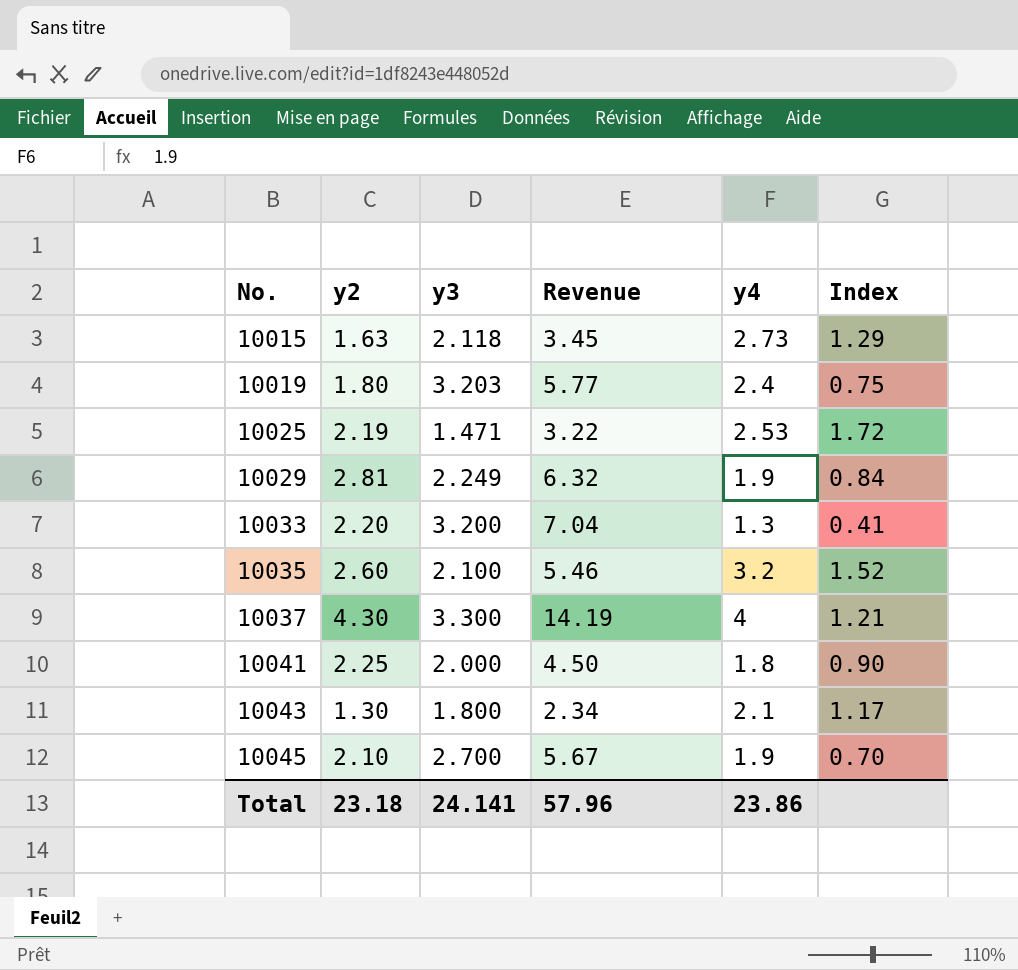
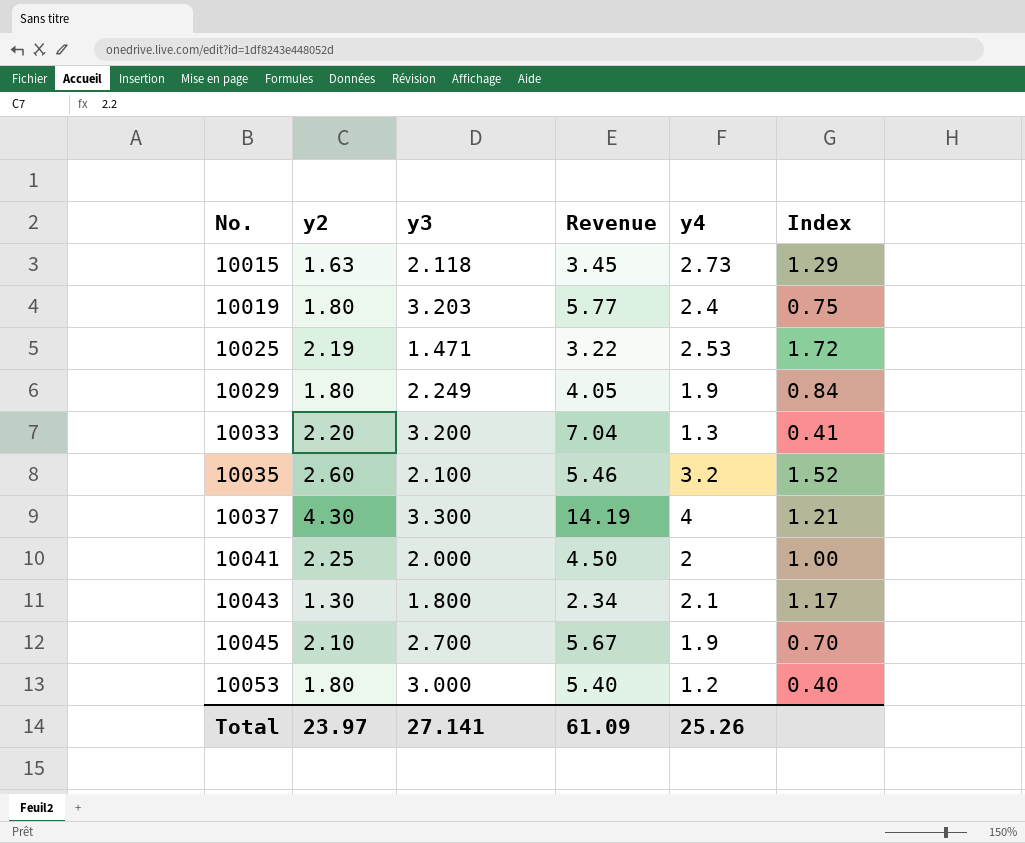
10029 | y2: 2.81 -> 1.80
10029 | Revenue: 6.32 -> 4.05
10041 | y4: 1.8 -> 2
10041 | Index: 0.90 -> 1.00
row 10053: none -> 1.80 | 3.000 | 5.40 | 1.2 | 0.40
Total | y2: 23.18 -> 23.97
Total | y3: 24.141 -> 27.141
Total | Revenue: 57.96 -> 61.09
Total | y4: 23.86 -> 25.26

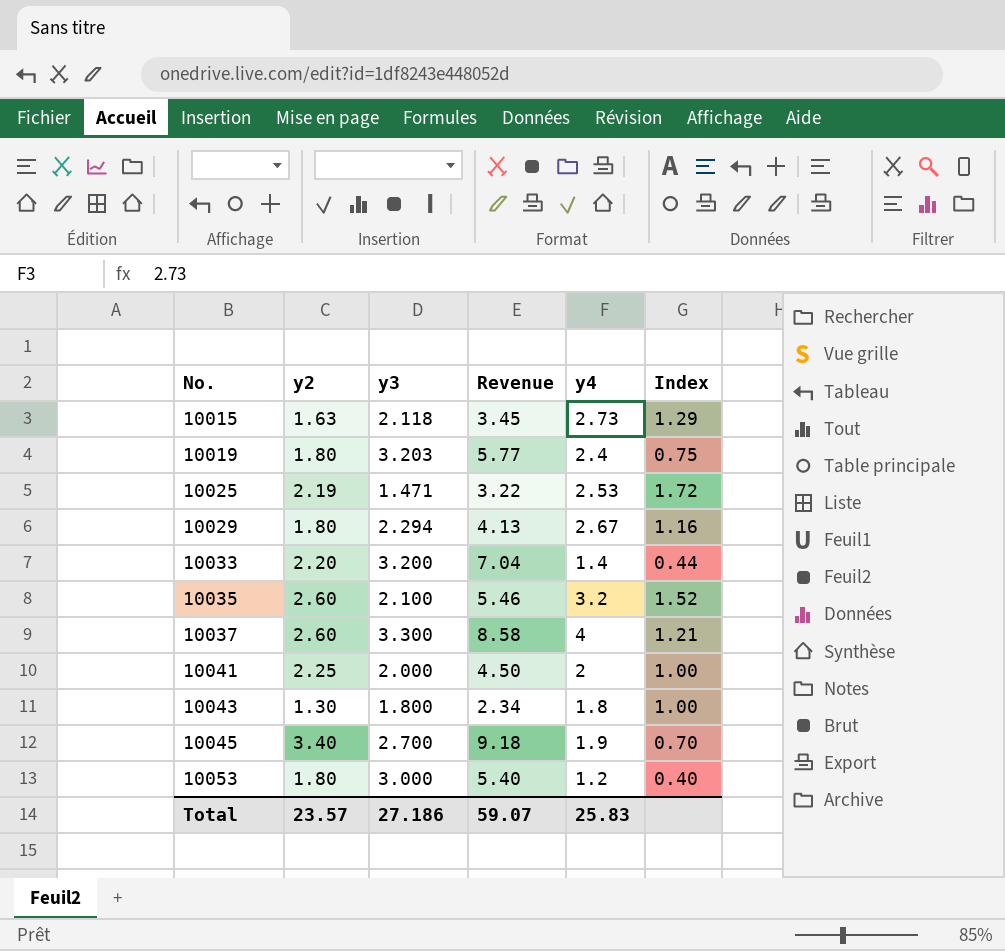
10029 | y3: 2.249 -> 2.294
10029 | Revenue: 4.05 -> 4.13
10029 | y4: 1.9 -> 2.67
10029 | Index: 0.84 -> 1.16
10033 | y4: 1.3 -> 1.4
10033 | Index: 0.41 -> 0.44
10037 | y2: 4.30 -> 2.60
10037 | Revenue: 14.19 -> 8.58
10043 | y4: 2.1 -> 1.8
10043 | Index: 1.17 -> 1.00
10045 | y2: 2.10 -> 3.40
10045 | Revenue: 5.67 -> 9.18
Total | y2: 23.97 -> 23.57
Total | y3: 27.141 -> 27.186
Total | Revenue: 61.09 -> 59.07
Total | y4: 25.26 -> 25.83

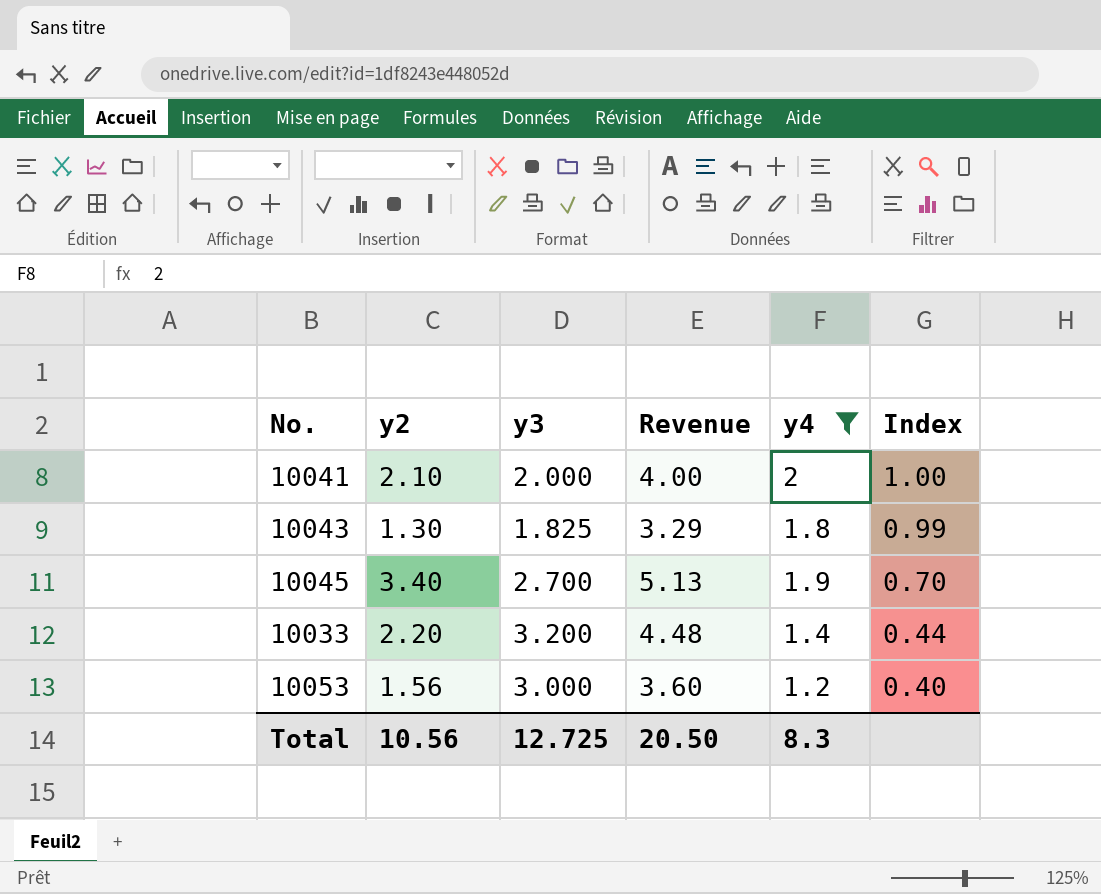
filter: none -> y4 <= 2
row order: No. ascending -> Index descending
column Revenue | formula: [y2] * [y3] -> [y3] * [y4]
10041 | y2: 2.25 -> 2.10
10043 | y3: 1.800 -> 1.825
10043 | Index: 1.00 -> 0.99
10053 | y2: 1.80 -> 1.56
Total | y2: 23.57 -> 10.56
Total | y3: 27.186 -> 12.725
Total | Revenue: 59.07 -> 20.50
Total | y4: 25.83 -> 8.3

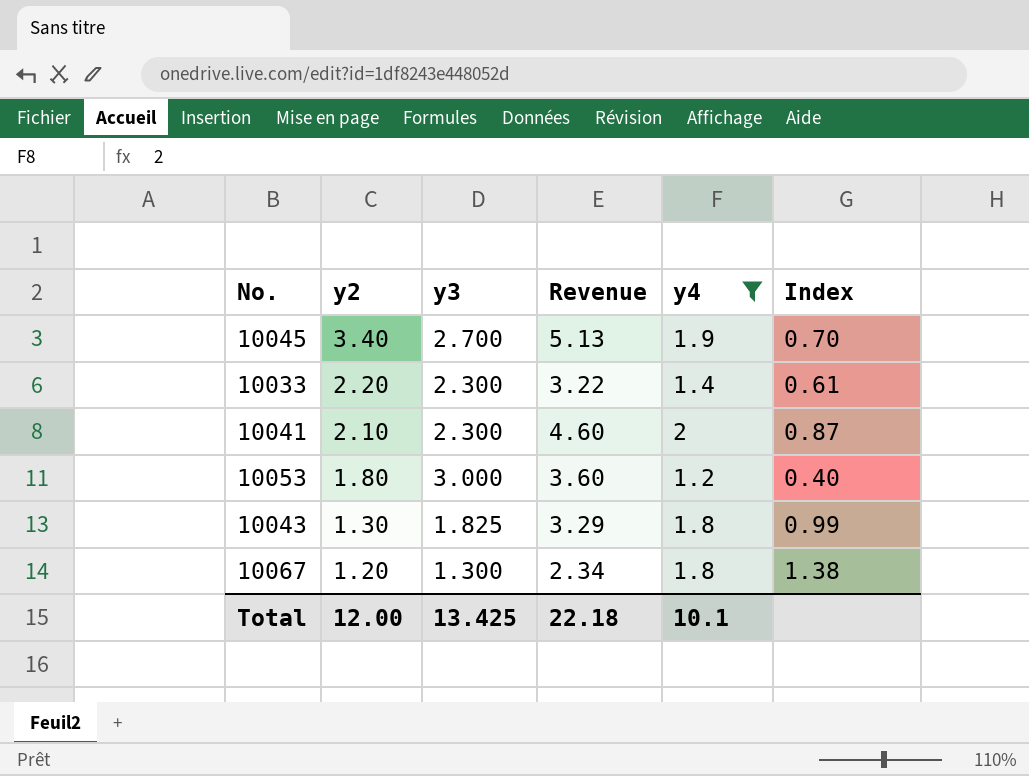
row order: Index descending -> y2 descending
10033 | y3: 3.200 -> 2.300
10033 | Revenue: 4.48 -> 3.22
10033 | Index: 0.44 -> 0.61
10041 | y3: 2.000 -> 2.300
10041 | Revenue: 4.00 -> 4.60
10041 | Index: 1.00 -> 0.87
10053 | y2: 1.56 -> 1.80
row 10067: none -> 1.20 | 1.300 | 2.34 | 1.8 | 1.38
Total | y2: 10.56 -> 12.00
Total | y3: 12.725 -> 13.425
Total | Revenue: 20.50 -> 22.18
Total | y4: 8.3 -> 10.1

